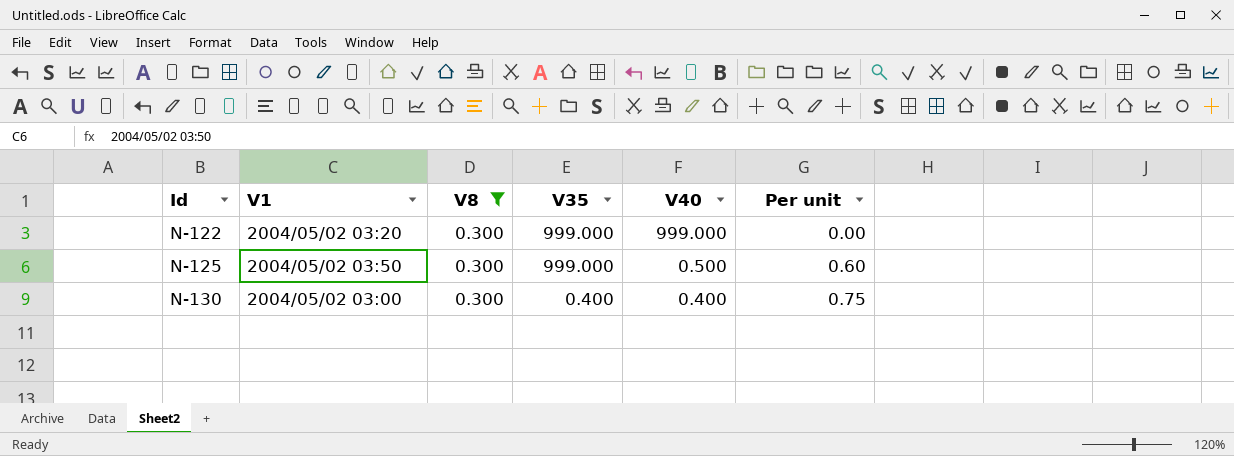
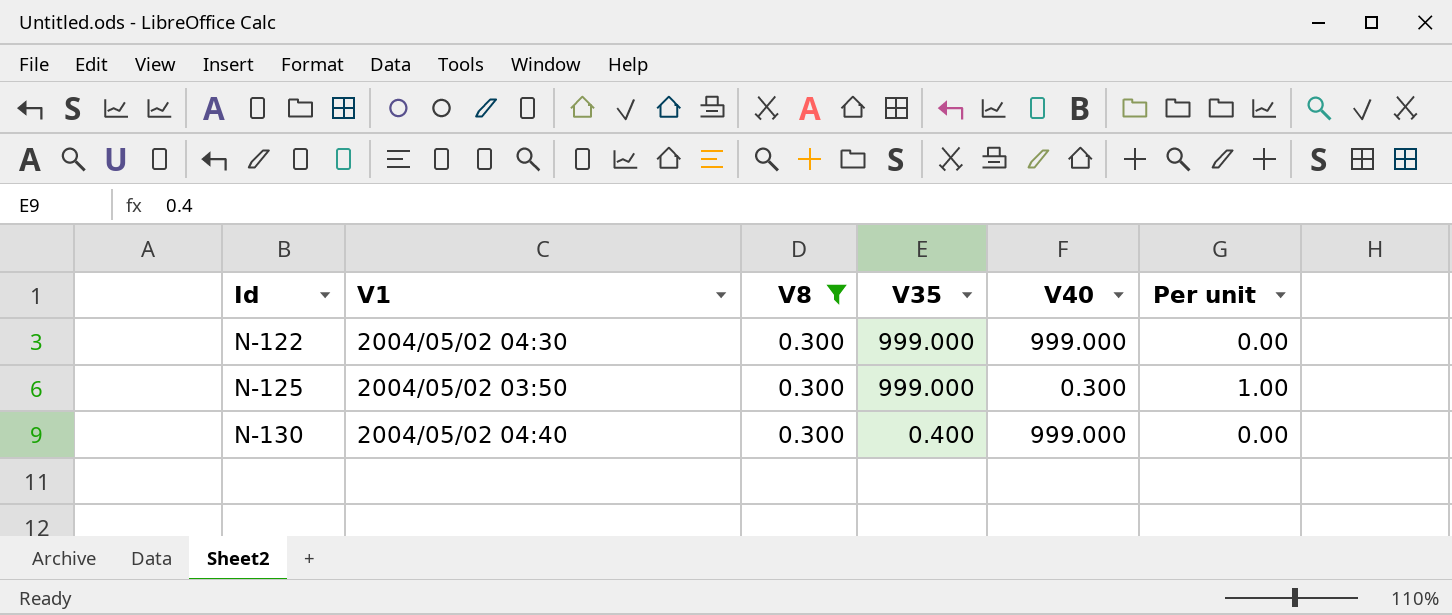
N-122 | V1: 2004/05/02 03:20 -> 2004/05/02 04:30
N-125 | V40: 0.500 -> 0.300
N-125 | Per unit: 0.60 -> 1.00
N-130 | V1: 2004/05/02 03:00 -> 2004/05/02 04:40
N-130 | V40: 0.400 -> 999.000
N-130 | Per unit: 0.75 -> 0.00

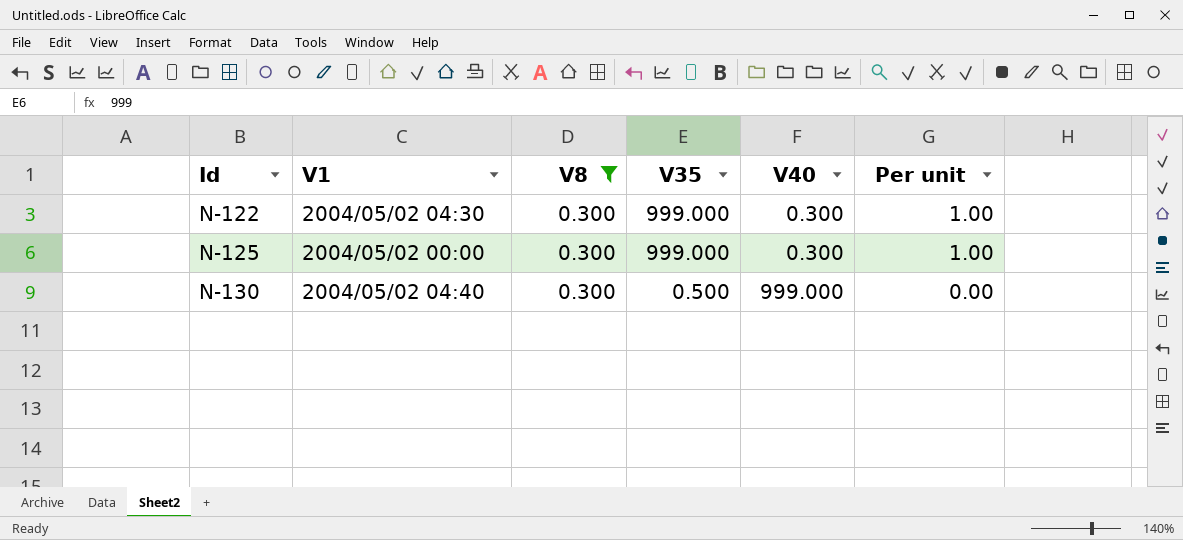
N-122 | V40: 999.000 -> 0.300
N-122 | Per unit: 0.00 -> 1.00
N-125 | V1: 2004/05/02 03:50 -> 2004/05/02 00:00
N-130 | V35: 0.400 -> 0.500

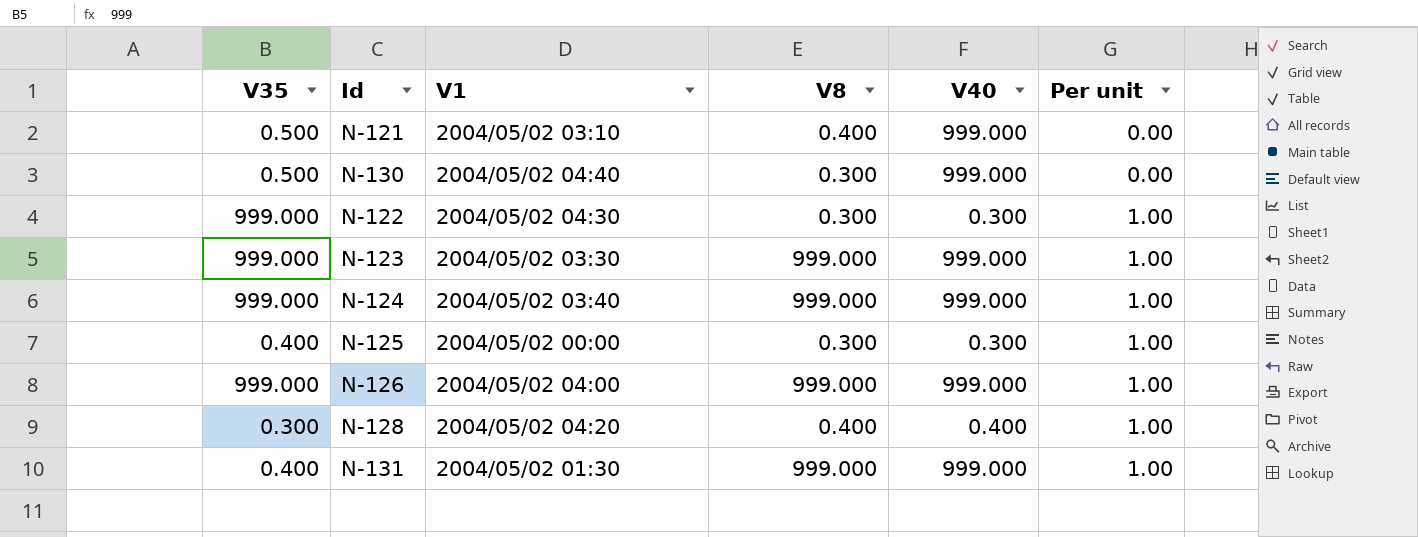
filter: V8 = 0.300 -> none
row order: Id ascending -> Per unit ascending
column V35 | position: 4 -> 1
N-125 | V35: 999.000 -> 0.400

